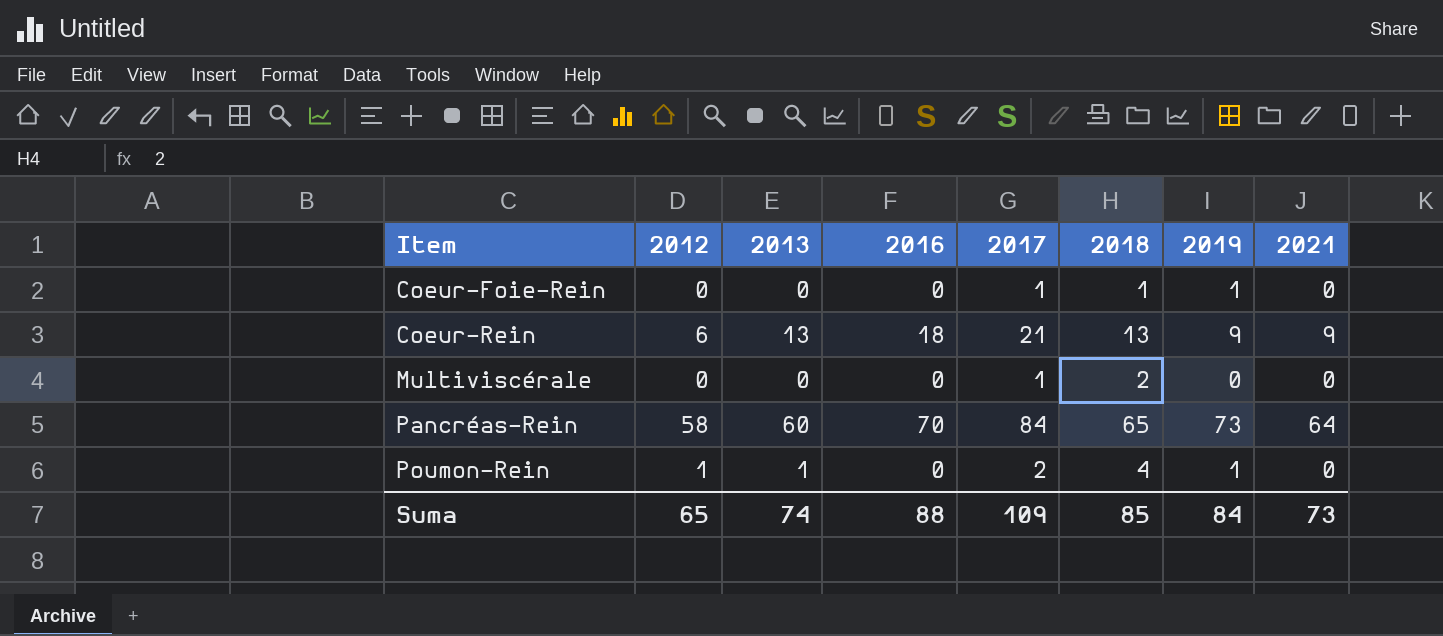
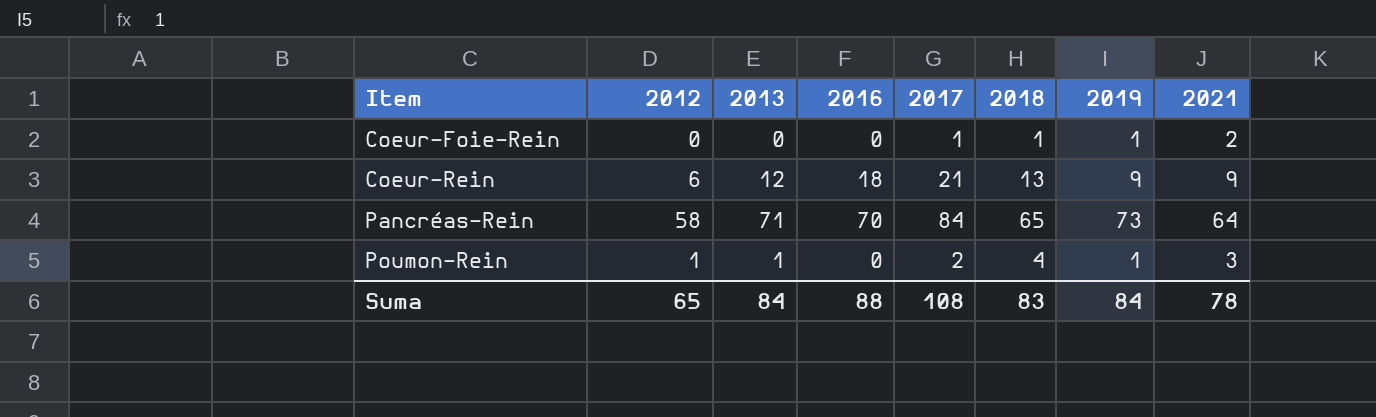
row Multiviscérale: 0 | 0 | 0 | 1 | 2 | 0 | 0 -> none
Coeur-Foie-Rein | 2021: 0 -> 2
Coeur-Rein | 2013: 13 -> 12
Pancréas-Rein | 2013: 60 -> 71
Poumon-Rein | 2021: 0 -> 3
Suma | 2013: 74 -> 84
Suma | 2017: 109 -> 108
Suma | 2018: 85 -> 83
Suma | 2021: 73 -> 78

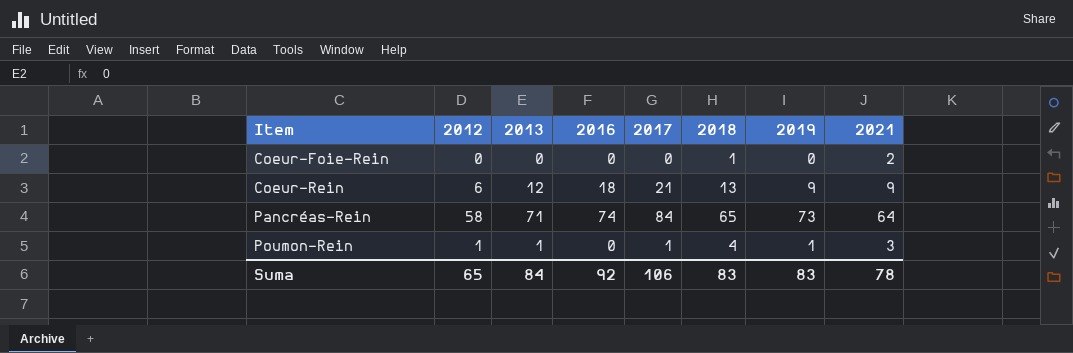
Coeur-Foie-Rein | 2017: 1 -> 0
Coeur-Foie-Rein | 2019: 1 -> 0
Pancréas-Rein | 2016: 70 -> 74
Poumon-Rein | 2017: 2 -> 1
Suma | 2016: 88 -> 92
Suma | 2017: 108 -> 106
Suma | 2019: 84 -> 83

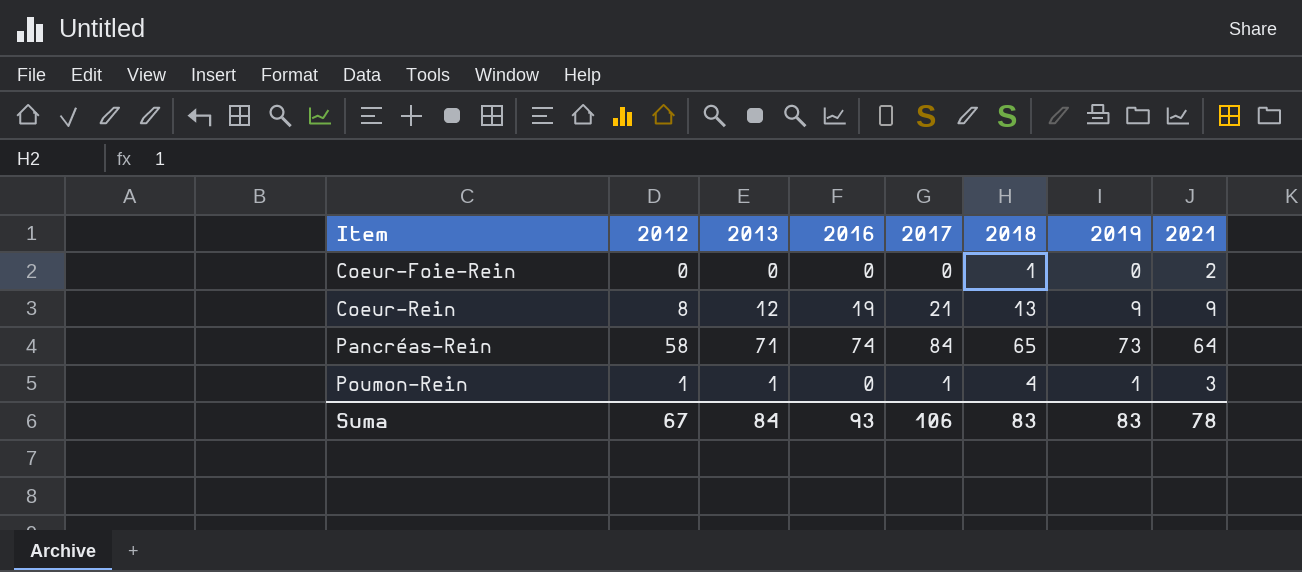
Coeur-Rein | 2012: 6 -> 8
Coeur-Rein | 2016: 18 -> 19
Suma | 2012: 65 -> 67
Suma | 2016: 92 -> 93

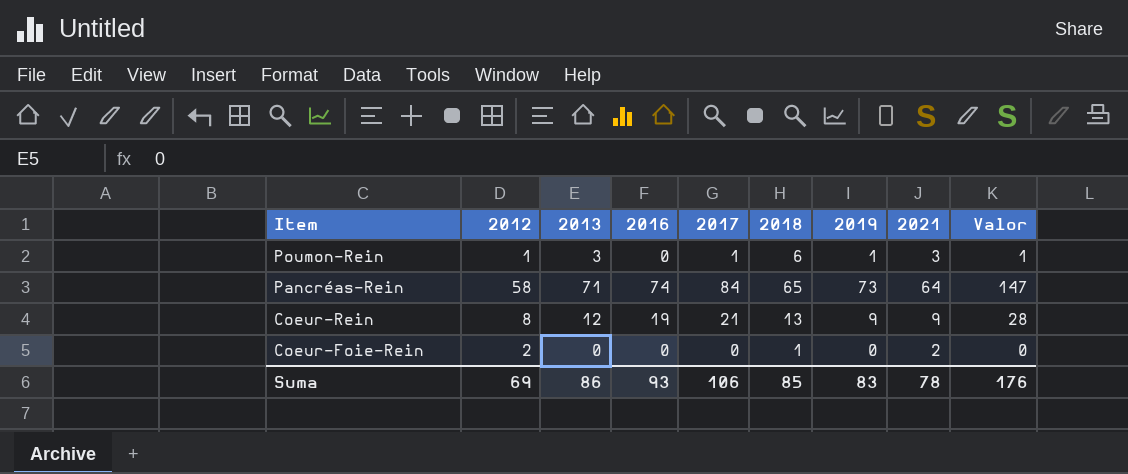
row order: Item ascending -> Item descending
column Valor | formula: none -> [2016] + [2019]
Poumon-Rein | 2013: 1 -> 3
Poumon-Rein | 2018: 4 -> 6
Coeur-Foie-Rein | 2012: 0 -> 2
Suma | 2012: 67 -> 69
Suma | 2013: 84 -> 86
Suma | 2018: 83 -> 85

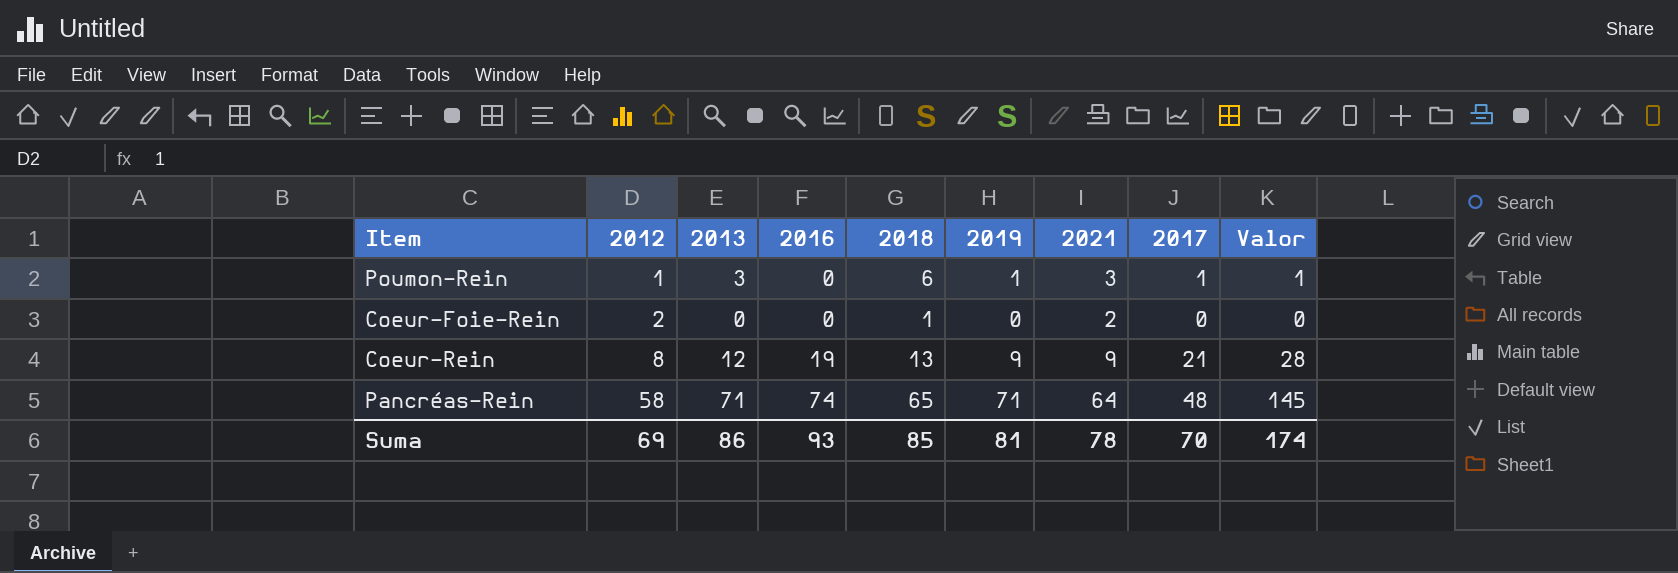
row order: Item descending -> 2012 ascending
column 2017 | position: 5 -> 8
Pancréas-Rein | 2019: 73 -> 71
Pancréas-Rein | 2017: 84 -> 48
Pancréas-Rein | Valor: 147 -> 145
Suma | 2019: 83 -> 81
Suma | 2017: 106 -> 70
Suma | Valor: 176 -> 174

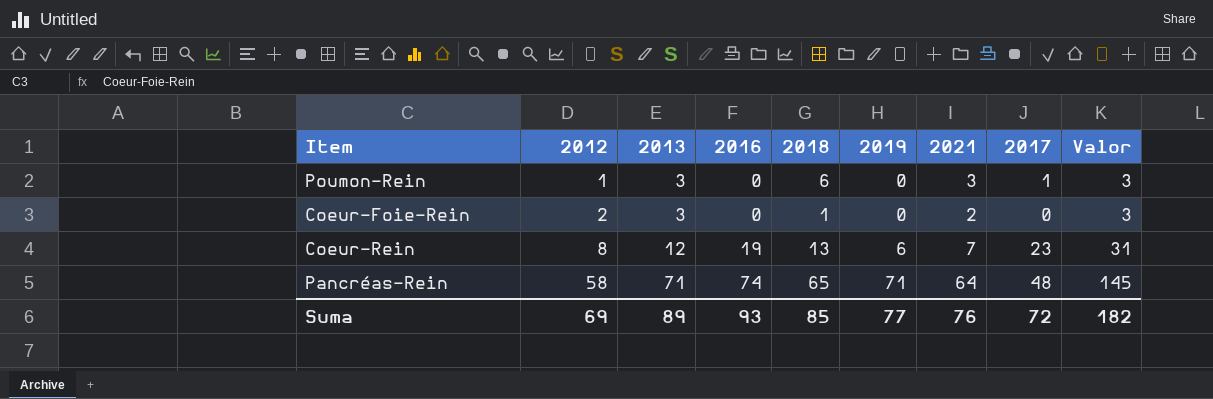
column Valor | formula: [2016] + [2019] -> [2013] + [2016]
Poumon-Rein | 2019: 1 -> 0
Coeur-Foie-Rein | 2013: 0 -> 3
Coeur-Rein | 2019: 9 -> 6
Coeur-Rein | 2021: 9 -> 7
Coeur-Rein | 2017: 21 -> 23
Suma | 2013: 86 -> 89
Suma | 2019: 81 -> 77
Suma | 2021: 78 -> 76
Suma | 2017: 70 -> 72
Suma | Valor: 174 -> 182

